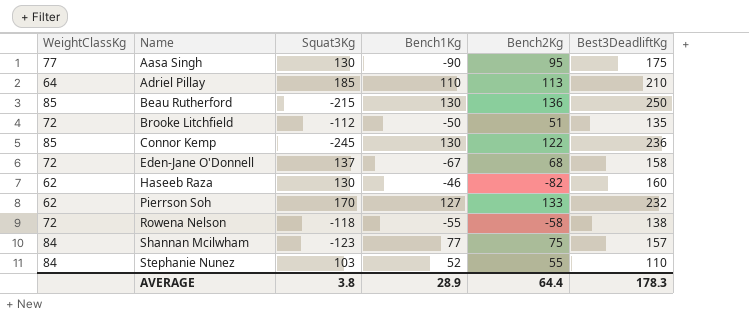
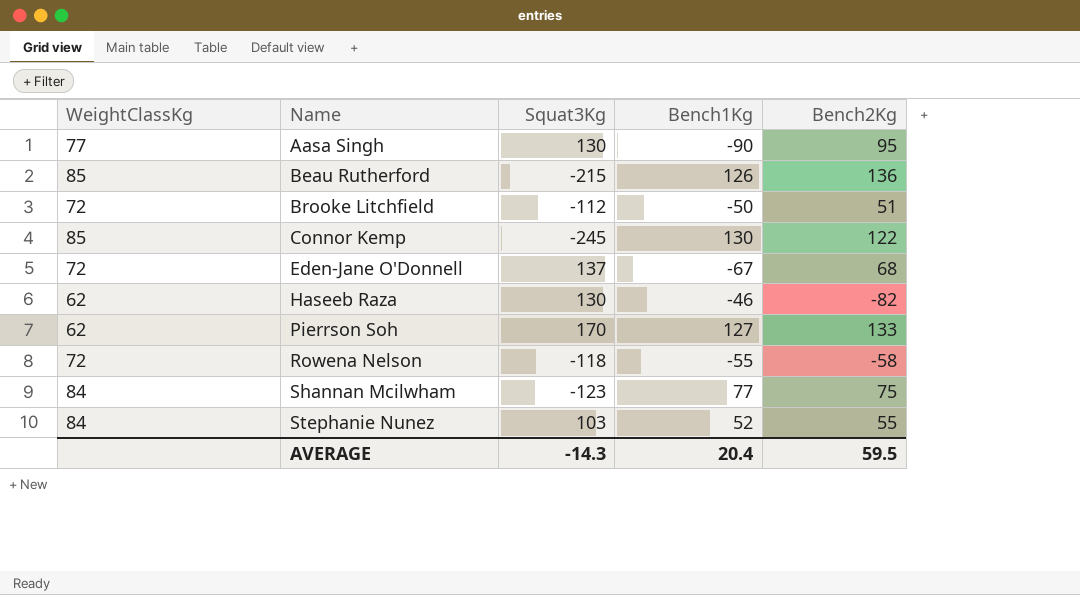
column Best3DeadliftKg | position: 6 -> none
row Adriel Pillay: 64 | 185 | 110 | 113 | 210 -> none
Beau Rutherford | Bench1Kg: 130 -> 126
AVERAGE | Squat3Kg: 3.8 -> -14.3
AVERAGE | Bench1Kg: 28.9 -> 20.4
AVERAGE | Bench2Kg: 64.4 -> 59.5

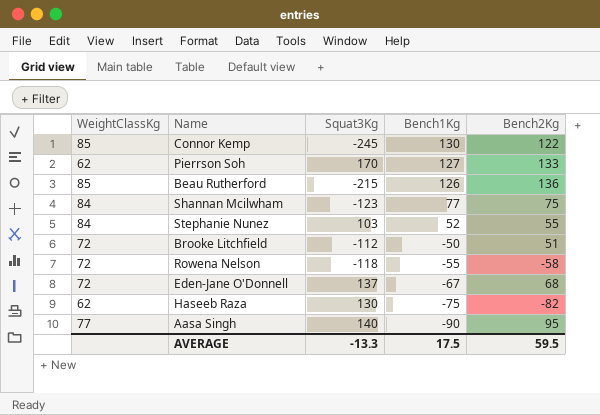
row order: Name ascending -> Bench1Kg descending
Haseeb Raza | Bench1Kg: -46 -> -75
Aasa Singh | Squat3Kg: 130 -> 140
AVERAGE | Squat3Kg: -14.3 -> -13.3
AVERAGE | Bench1Kg: 20.4 -> 17.5

